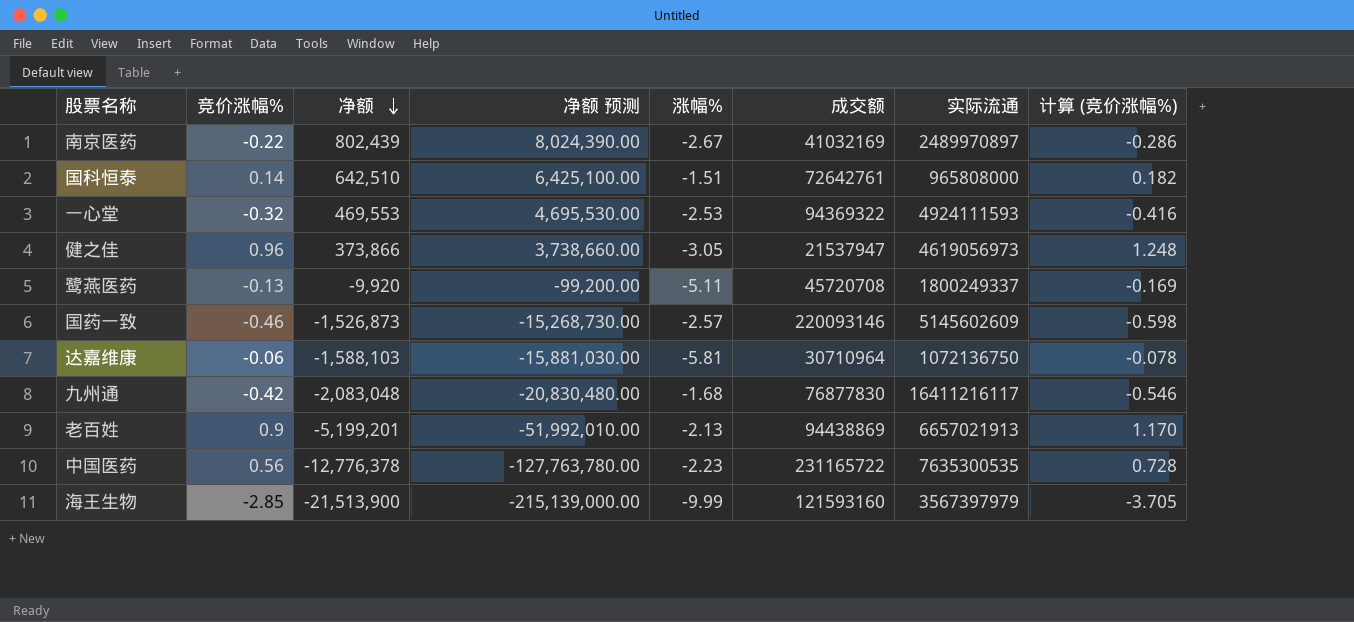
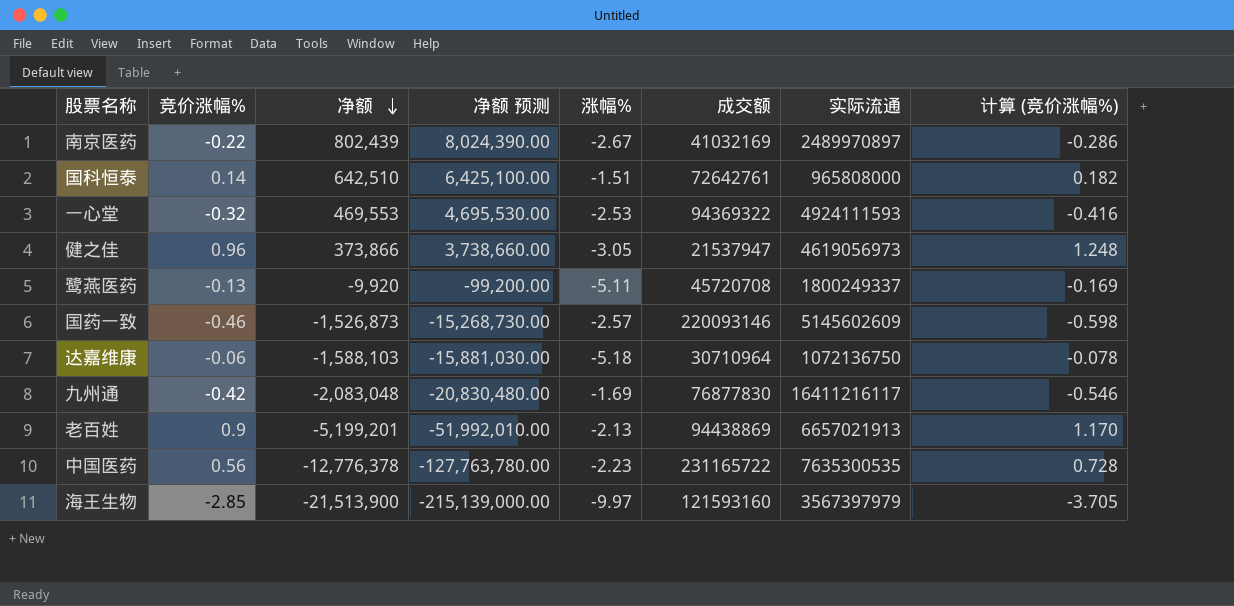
达嘉维康 | 涨幅%: -5.81 -> -5.18
九州通 | 涨幅%: -1.68 -> -1.69
海王生物 | 涨幅%: -9.99 -> -9.97

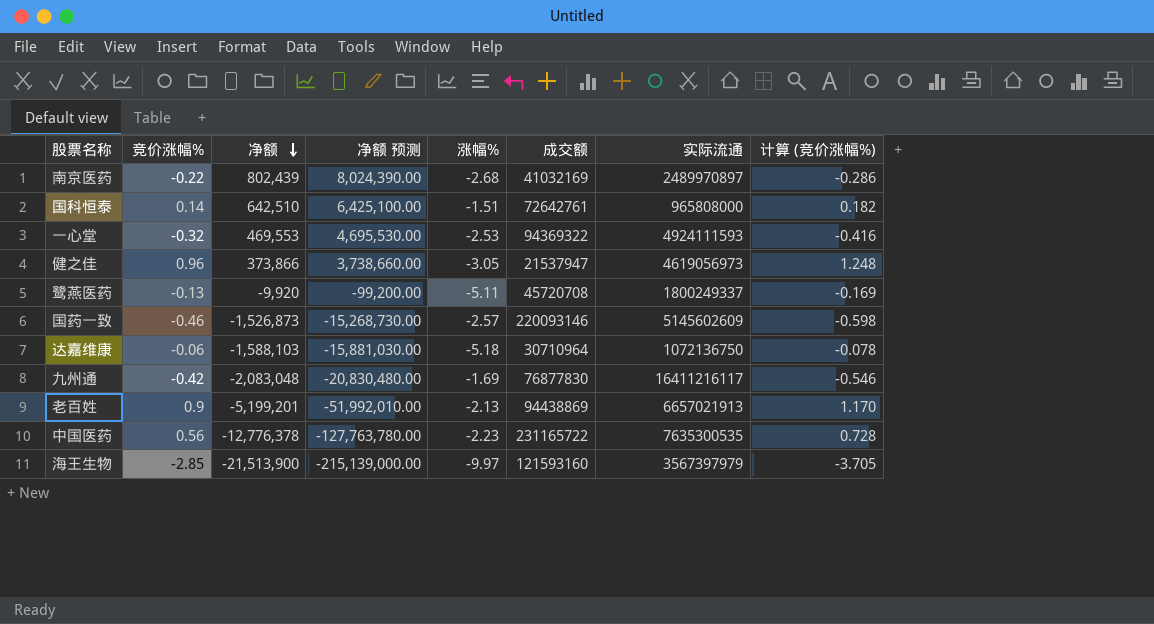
南京医药 | 涨幅%: -2.67 -> -2.68

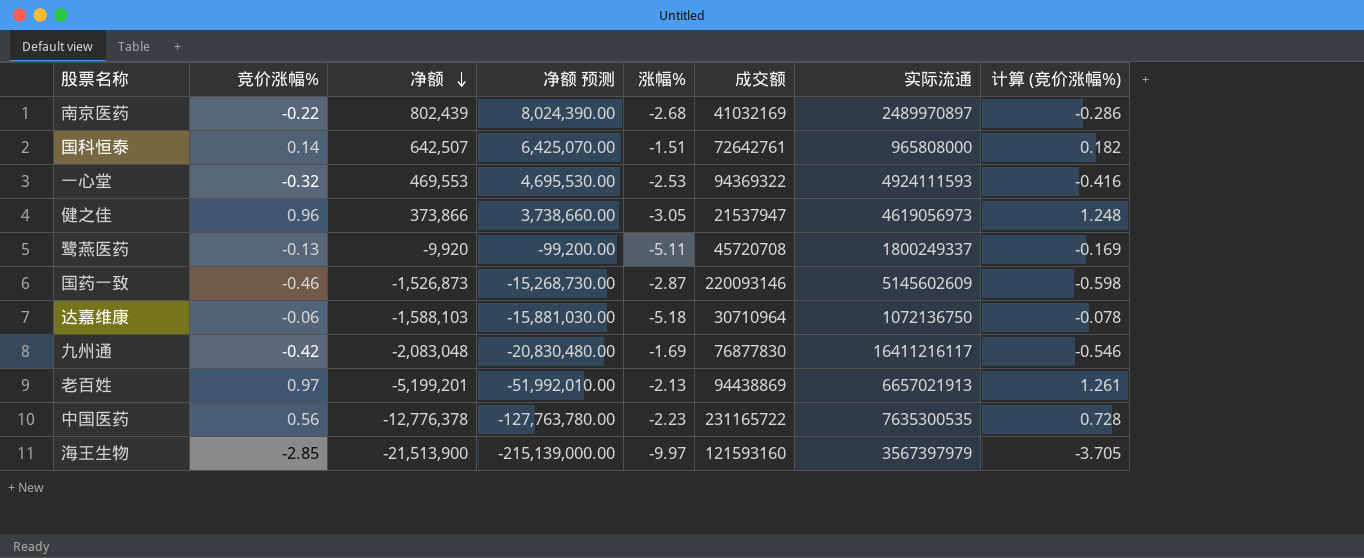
国科恒泰 | 净额: 642,510 -> 642,507
国科恒泰 | 净额 预测: 6,425,100.00 -> 6,425,070.00
国药一致 | 涨幅%: -2.57 -> -2.87
老百姓 | 竞价涨幅%: 0.9 -> 0.97
老百姓 | 计算 (竞价涨幅%): 1.170 -> 1.261

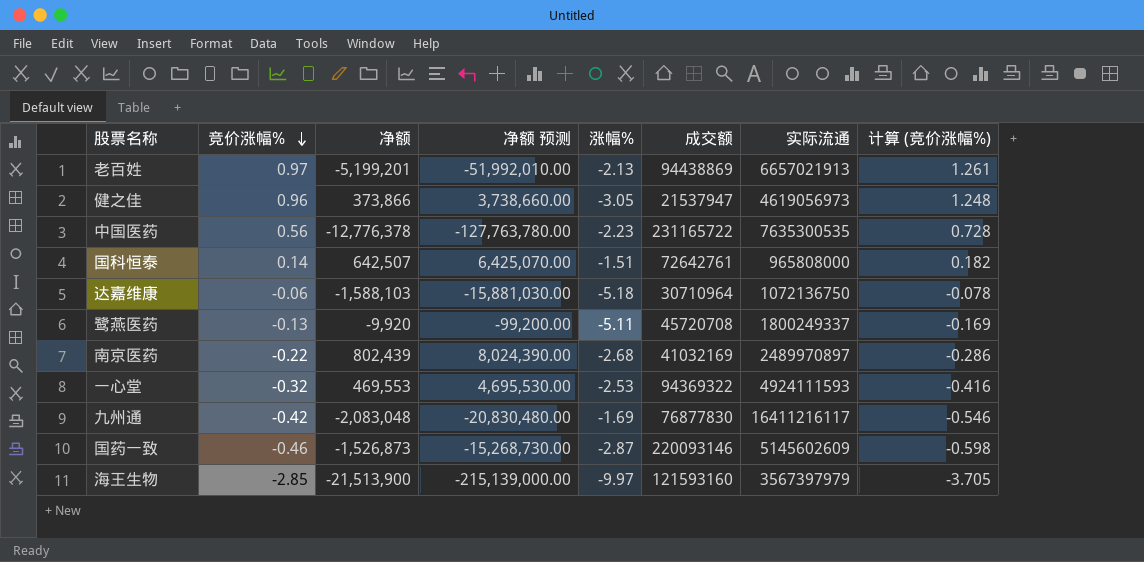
row order: 净额 descending -> 竞价涨幅% descending

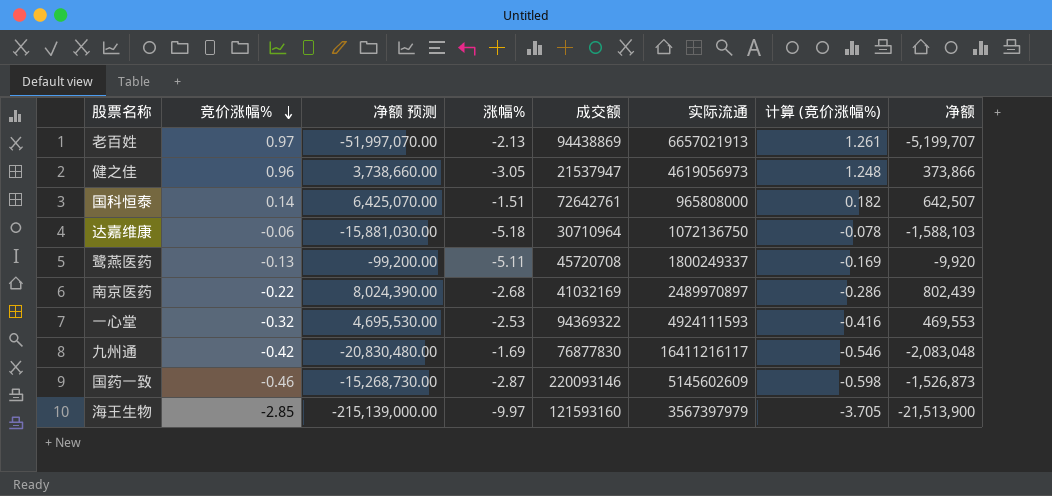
column 净额 | position: 3 -> 8
row 中国医药: 0.56 | -12,776,378 | -127,763,780.00 | -2.23 | 231165722 | 7635300535 | 0.728 -> none
老百姓 | 净额 预测: -51,992,010.00 -> -51,997,070.00
老百姓 | 净额: -5,199,201 -> -5,199,707

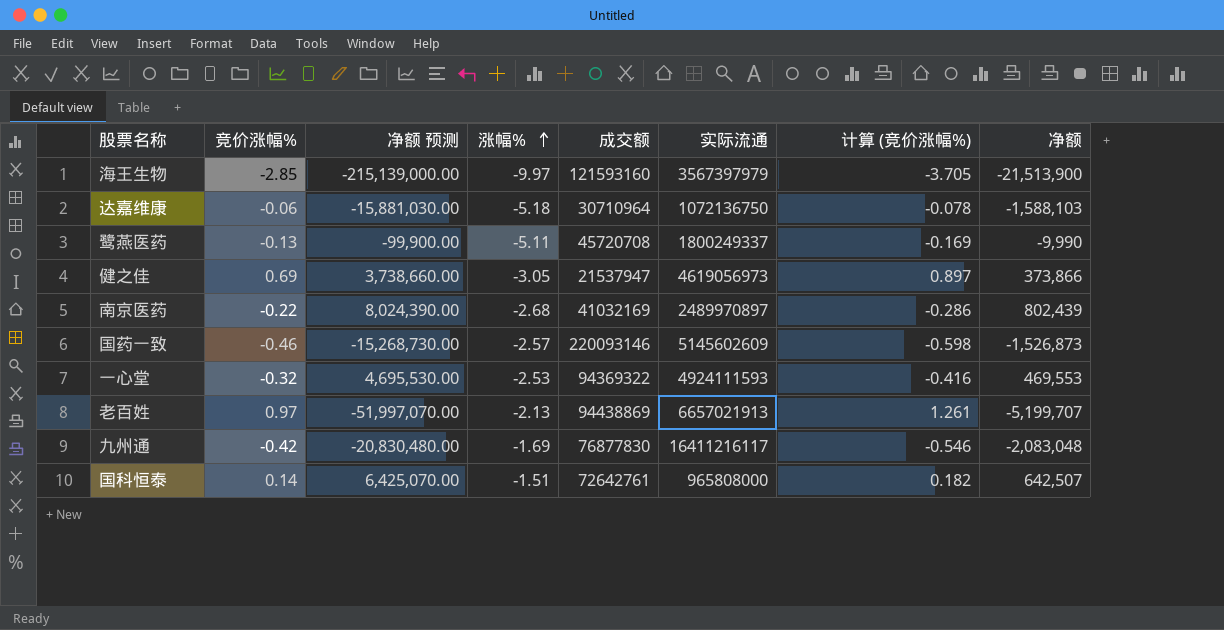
row order: 竞价涨幅% descending -> 涨幅% ascending
鹭燕医药 | 净额 预测: -99,200.00 -> -99,900.00
鹭燕医药 | 净额: -9,920 -> -9,990
健之佳 | 竞价涨幅%: 0.96 -> 0.69
健之佳 | 计算 (竞价涨幅%): 1.248 -> 0.897
国药一致 | 涨幅%: -2.87 -> -2.57

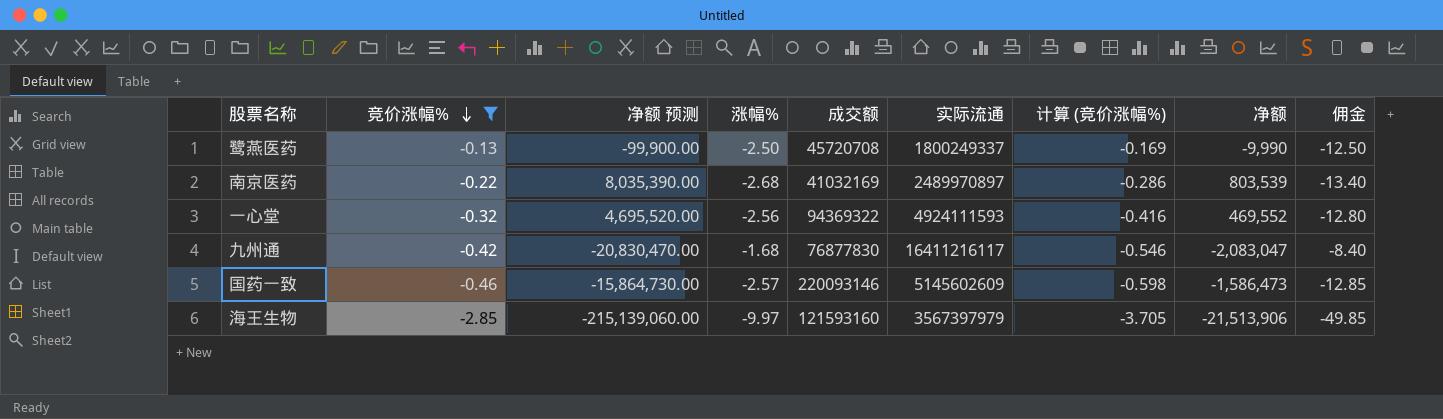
filter: none -> 竞价涨幅% <= -0.13
row order: 涨幅% ascending -> 竞价涨幅% descending
column 佣金 | formula: none -> [涨幅%] * 5
鹭燕医药 | 涨幅%: -5.11 -> -2.50
南京医药 | 净额 预测: 8,024,390.00 -> 8,035,390.00
南京医药 | 净额: 802,439 -> 803,539
一心堂 | 净额 预测: 4,695,530.00 -> 4,695,520.00
一心堂 | 涨幅%: -2.53 -> -2.56
一心堂 | 净额: 469,553 -> 469,552
九州通 | 净额 预测: -20,830,480.00 -> -20,830,470.00
九州通 | 涨幅%: -1.69 -> -1.68
九州通 | 净额: -2,083,048 -> -2,083,047
国药一致 | 净额 预测: -15,268,730.00 -> -15,864,730.00
国药一致 | 净额: -1,526,873 -> -1,586,473
海王生物 | 净额 预测: -215,139,000.00 -> -215,139,060.00
海王生物 | 净额: -21,513,900 -> -21,513,906

